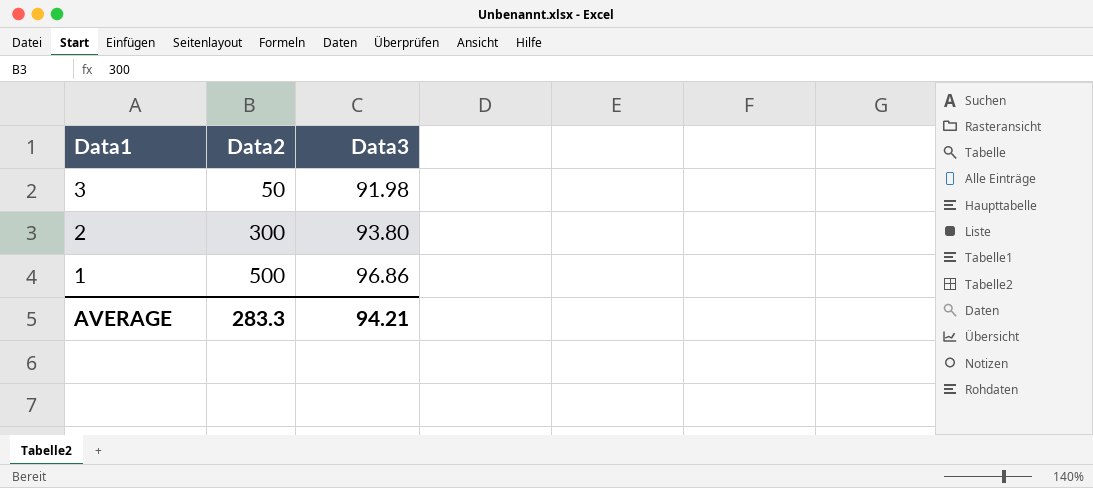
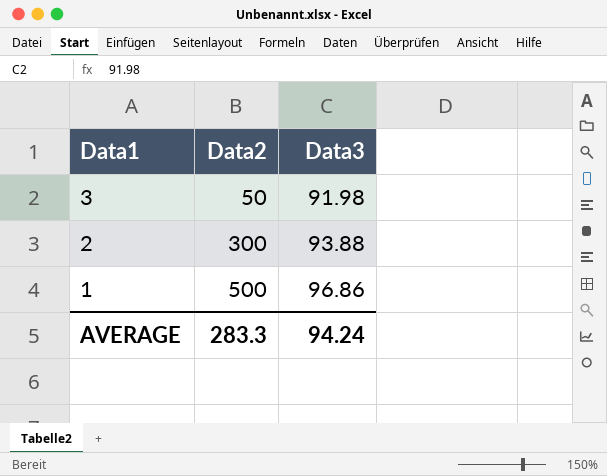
2 | Data3: 93.80 -> 93.88
AVERAGE | Data3: 94.21 -> 94.24

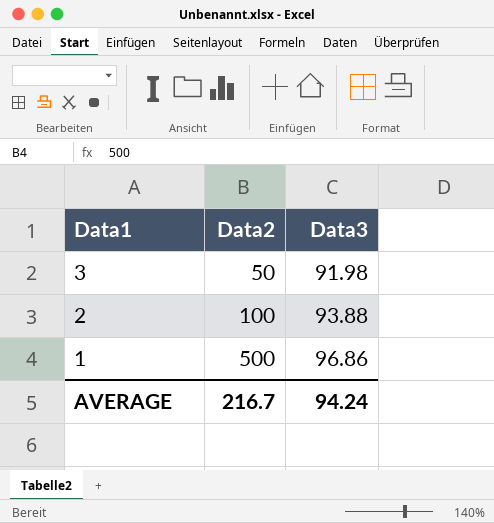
2 | Data2: 300 -> 100
AVERAGE | Data2: 283.3 -> 216.7

